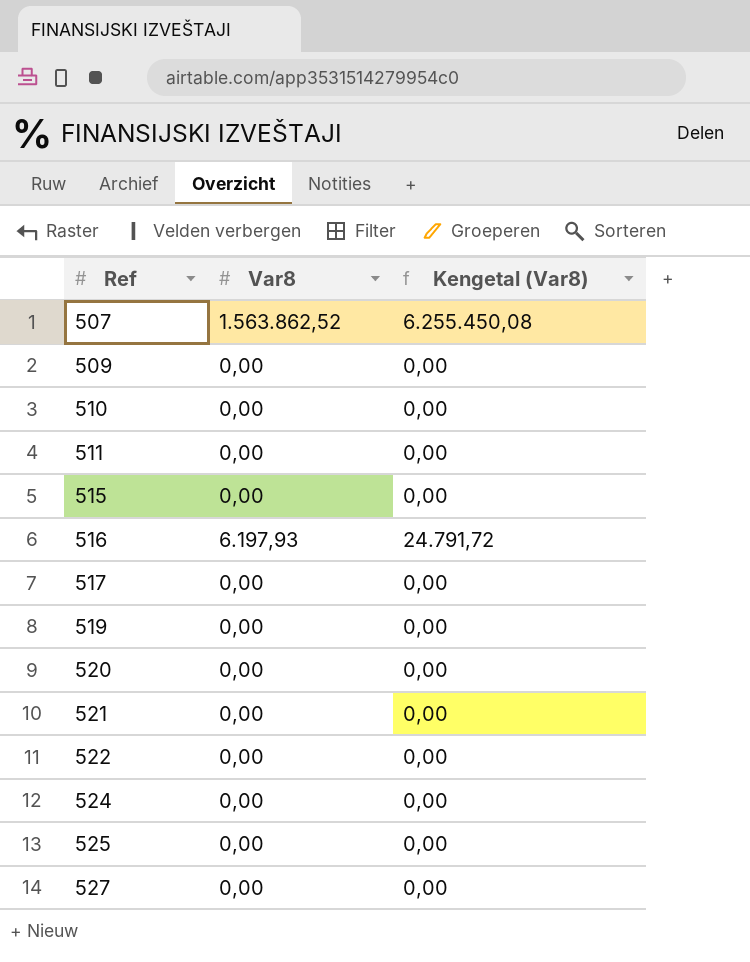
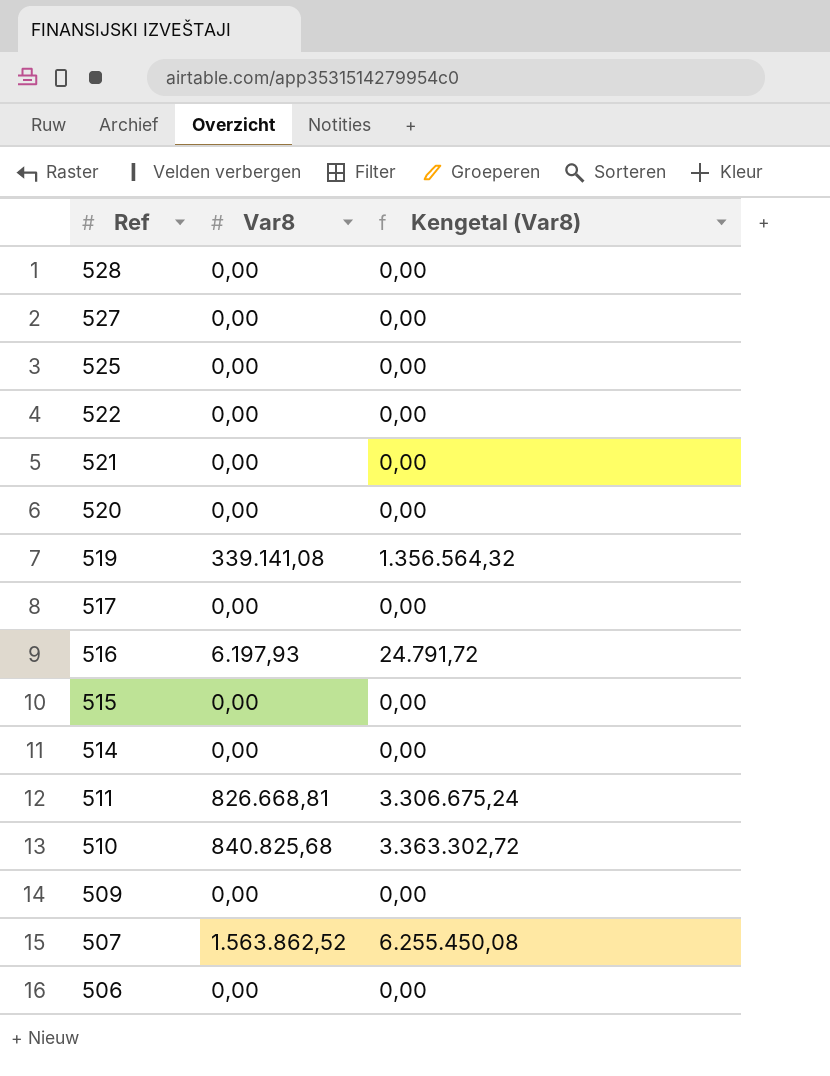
row order: Ref ascending -> Ref descending
row 524: 0,00 | 0,00 -> none
row 528: none -> 0,00 | 0,00
519 | Var8: 0,00 -> 339.141,08
519 | Kengetal (Var8): 0,00 -> 1.356.564,32
row 514: none -> 0,00 | 0,00
511 | Var8: 0,00 -> 826.668,81
511 | Kengetal (Var8): 0,00 -> 3.306.675,24
510 | Var8: 0,00 -> 840.825,68
510 | Kengetal (Var8): 0,00 -> 3.363.302,72
row 506: none -> 0,00 | 0,00

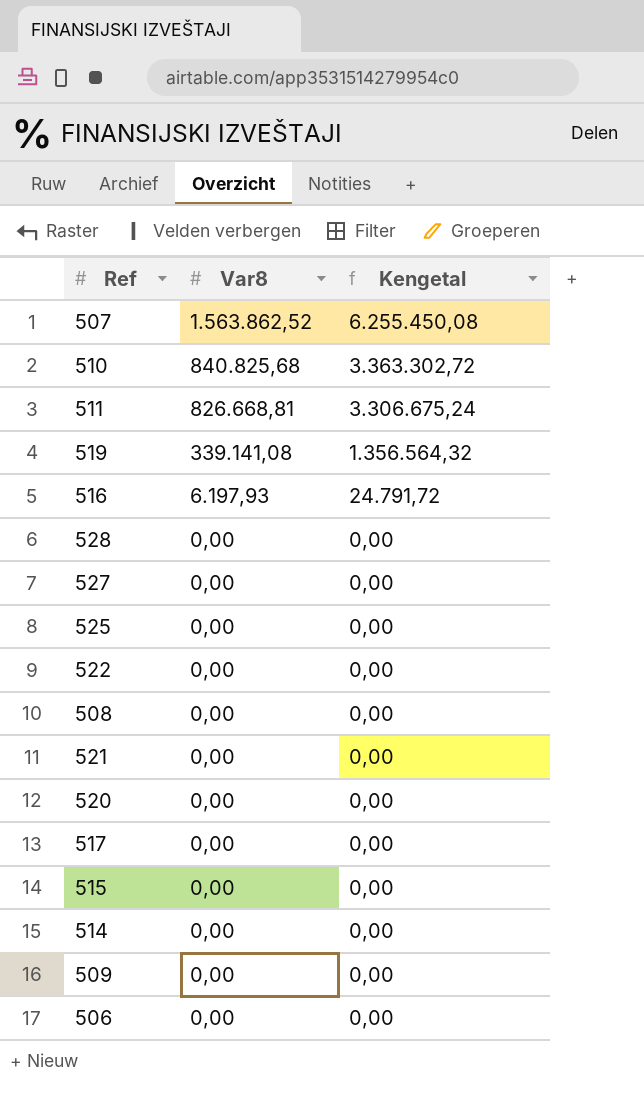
row order: Ref descending -> Var8 descending
column name: Kengetal (Var8) -> Kengetal
row 508: none -> 0,00 | 0,00

